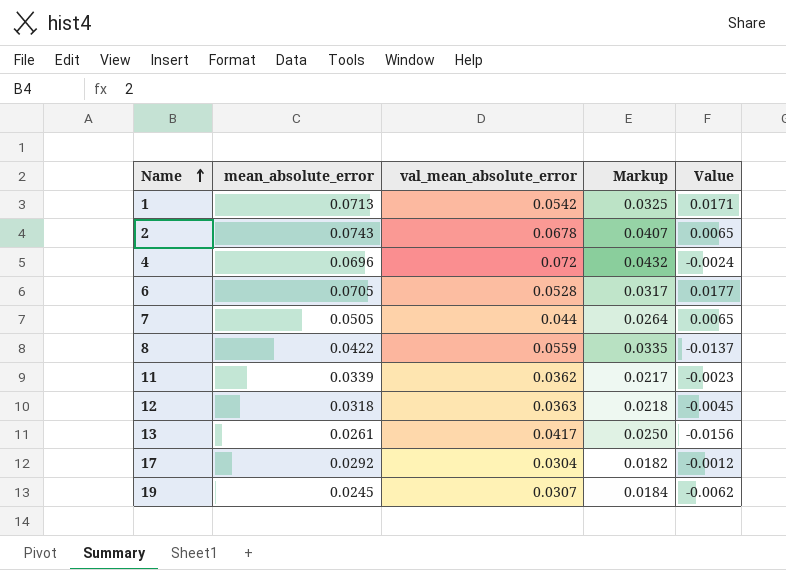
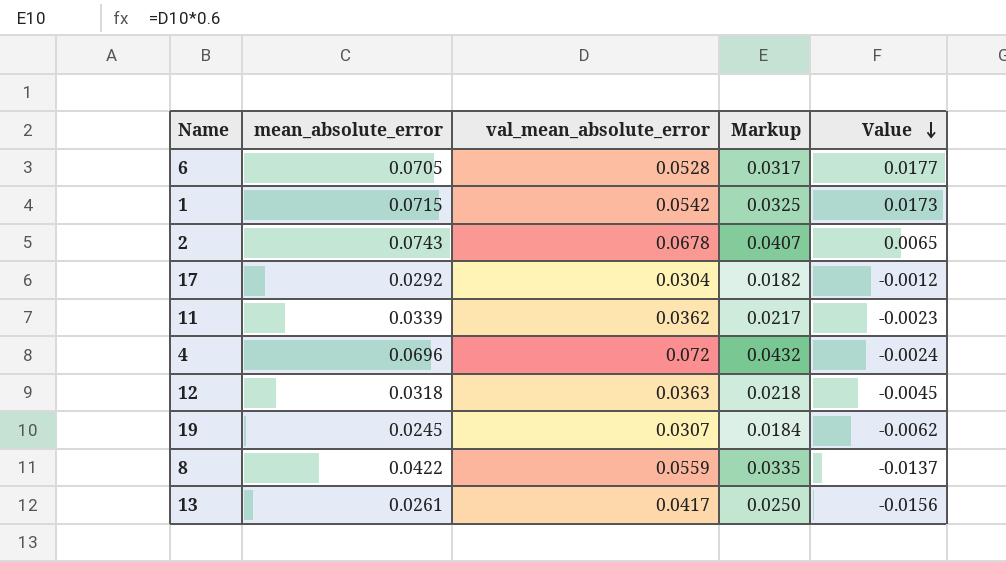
row order: Name ascending -> Value descending
row 7: 0.0505 | 0.044 | 0.0264 | 0.0065 -> none
1 | mean_absolute_error: 0.0713 -> 0.0715
1 | Value: 0.0171 -> 0.0173

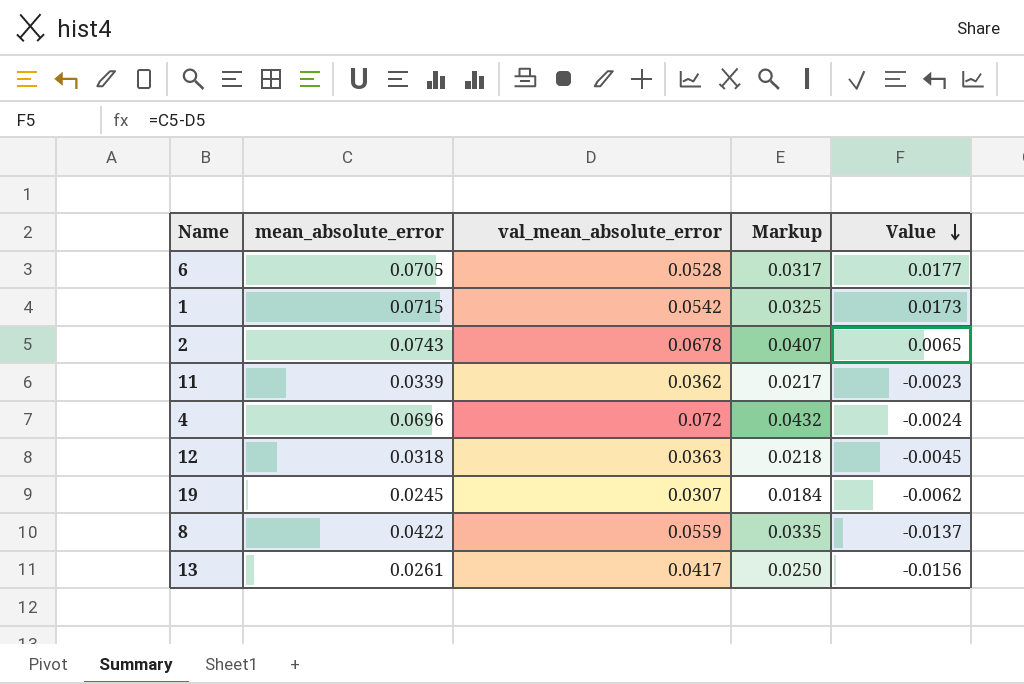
row 17: 0.0292 | 0.0304 | 0.0182 | -0.0012 -> none

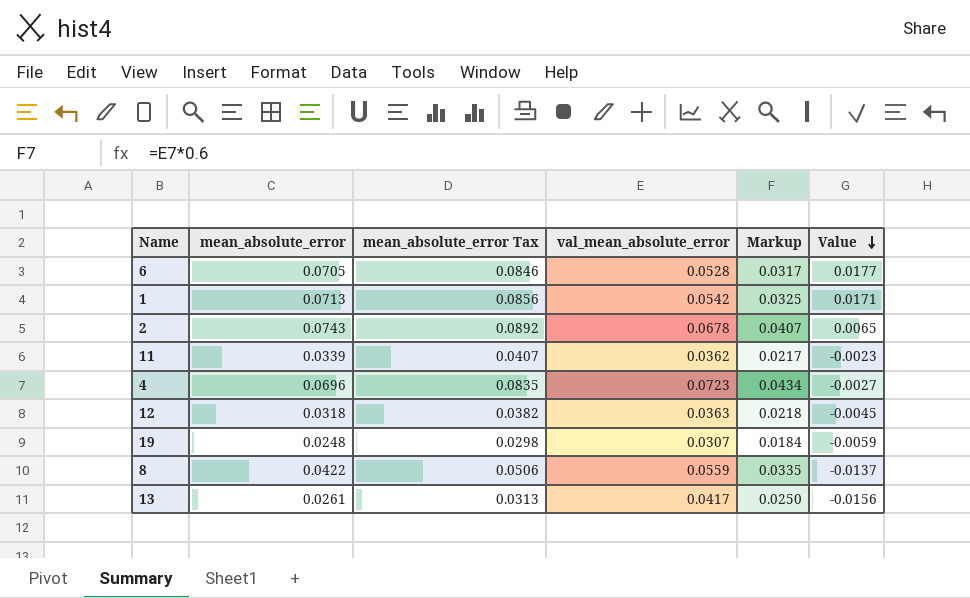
column mean_absolute_error Tax | formula: none -> [mean_absolute_error] * 1.2
1 | mean_absolute_error: 0.0715 -> 0.0713
1 | Value: 0.0173 -> 0.0171
4 | val_mean_absolute_error: 0.072 -> 0.0723
4 | Markup: 0.0432 -> 0.0434
4 | Value: -0.0024 -> -0.0027
19 | mean_absolute_error: 0.0245 -> 0.0248
19 | Value: -0.0062 -> -0.0059

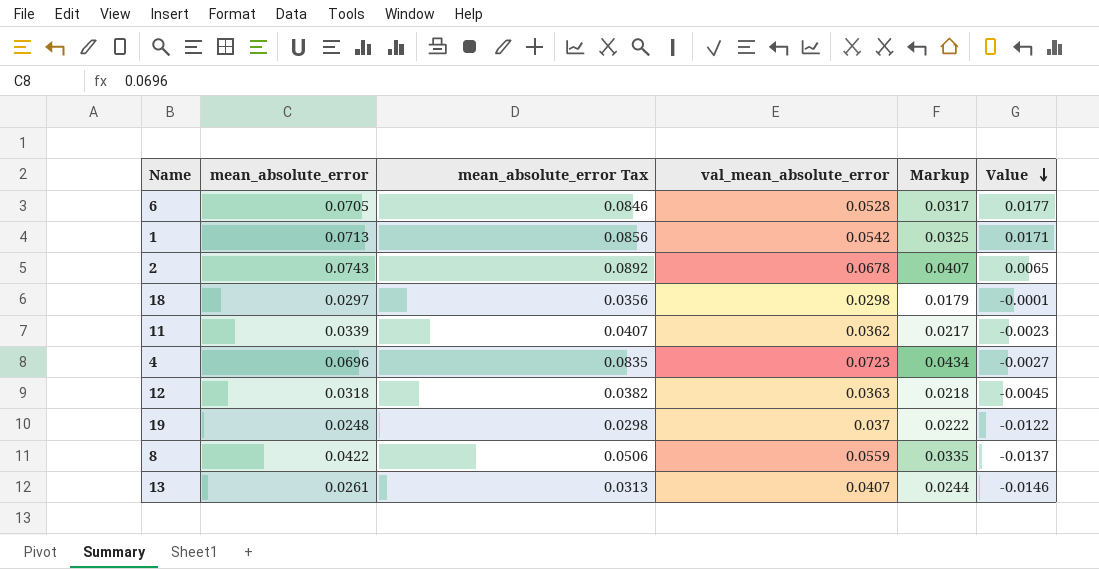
row 18: none -> 0.0297 | 0.0356 | 0.0298 | 0.0179 | -0.0001
19 | val_mean_absolute_error: 0.0307 -> 0.037
19 | Markup: 0.0184 -> 0.0222
19 | Value: -0.0059 -> -0.0122
13 | val_mean_absolute_error: 0.0417 -> 0.0407
13 | Markup: 0.0250 -> 0.0244
13 | Value: -0.0156 -> -0.0146

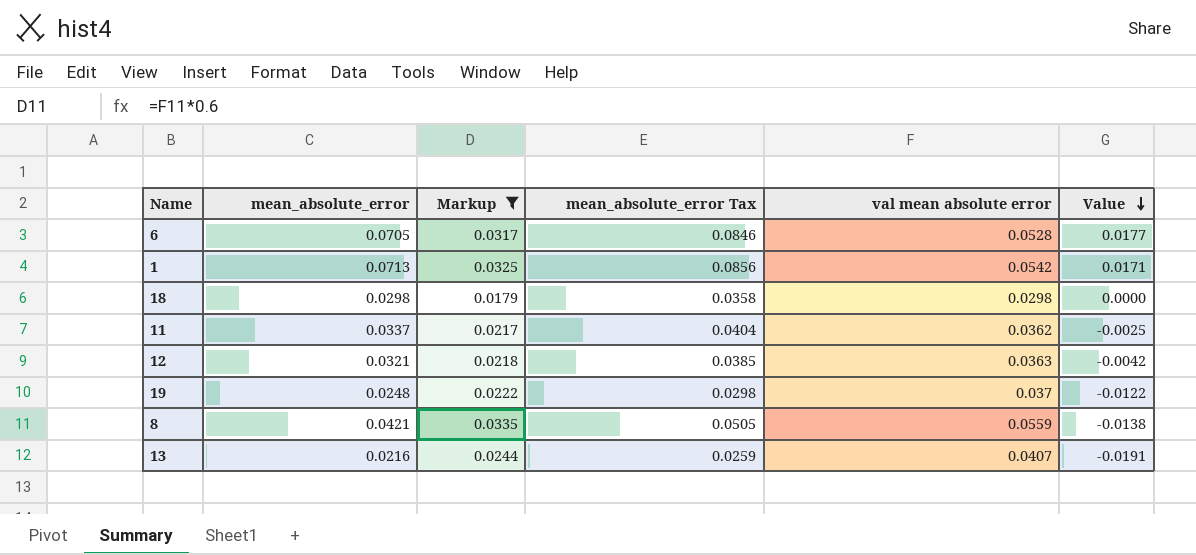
filter: none -> Markup <= 0.0335
column Markup | position: 5 -> 3
column name: val_mean_absolute_error -> val mean absolute error
18 | mean_absolute_error: 0.0297 -> 0.0298
18 | mean_absolute_error Tax: 0.0356 -> 0.0358
18 | Value: -0.0001 -> 0.0000
11 | mean_absolute_error: 0.0339 -> 0.0337
11 | mean_absolute_error Tax: 0.0407 -> 0.0404
11 | Value: -0.0023 -> -0.0025
12 | mean_absolute_error: 0.0318 -> 0.0321
12 | mean_absolute_error Tax: 0.0382 -> 0.0385
12 | Value: -0.0045 -> -0.0042
8 | mean_absolute_error: 0.0422 -> 0.0421
8 | mean_absolute_error Tax: 0.0506 -> 0.0505
8 | Value: -0.0137 -> -0.0138
13 | mean_absolute_error: 0.0261 -> 0.0216
13 | mean_absolute_error Tax: 0.0313 -> 0.0259
13 | Value: -0.0146 -> -0.0191

